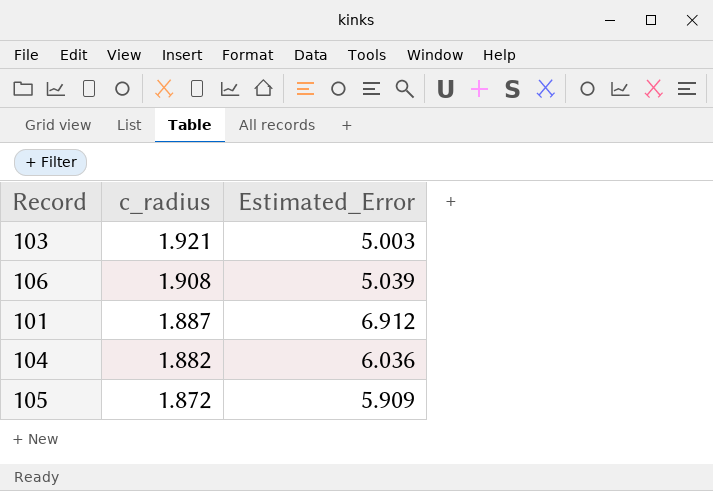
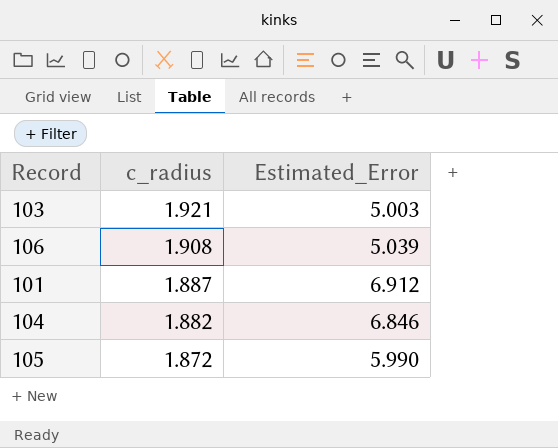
104 | Estimated_Error: 6.036 -> 6.846
105 | Estimated_Error: 5.909 -> 5.990

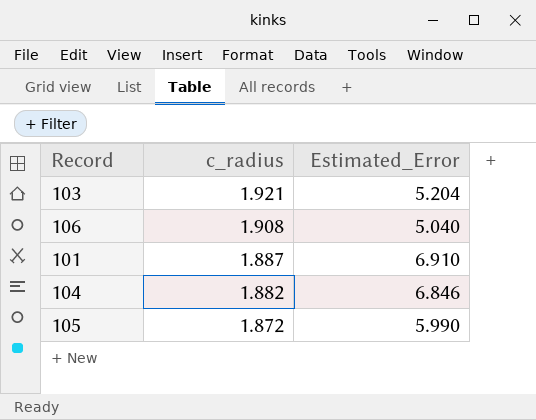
103 | Estimated_Error: 5.003 -> 5.204
106 | Estimated_Error: 5.039 -> 5.040
101 | Estimated_Error: 6.912 -> 6.910

